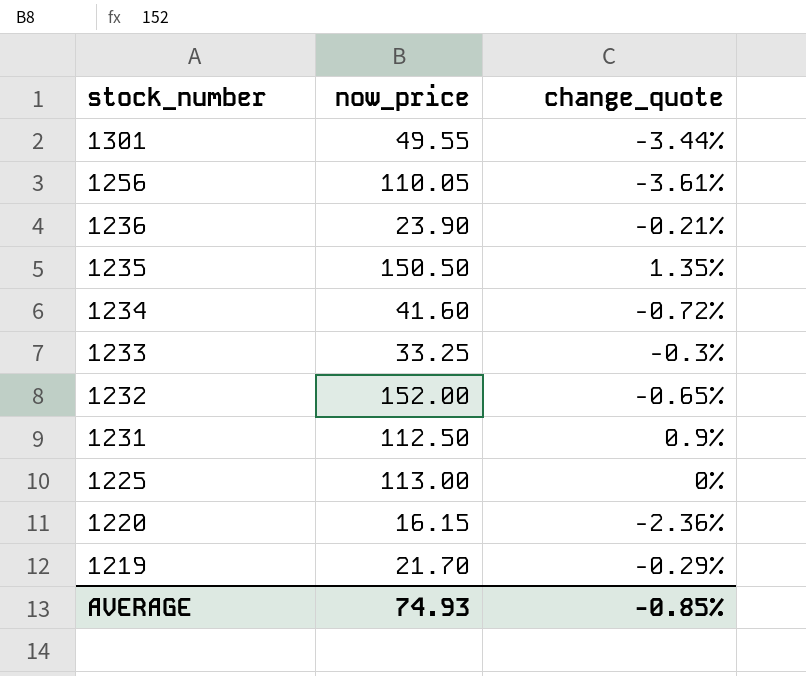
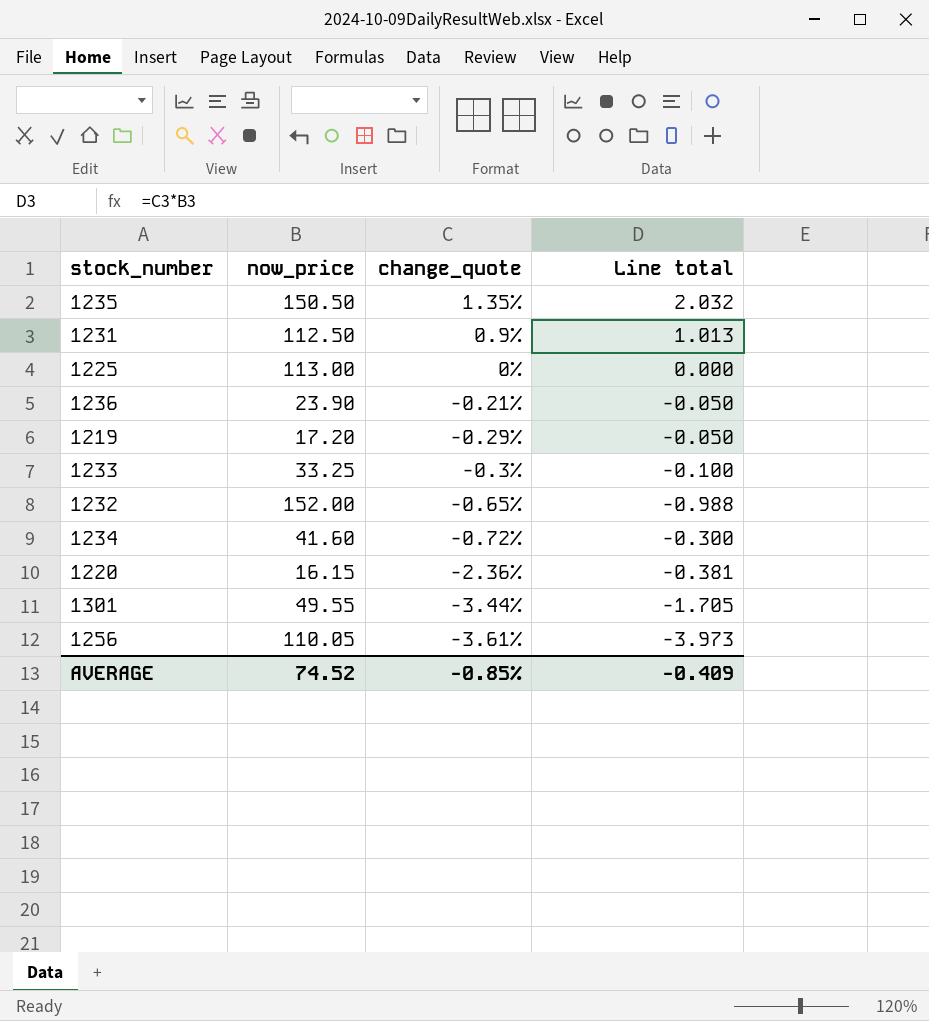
row order: stock_number descending -> change_quote descending
column Line total | formula: none -> [now_price] * [change_quote]
1219 | now_price: 21.70 -> 17.20
AVERAGE | now_price: 74.93 -> 74.52

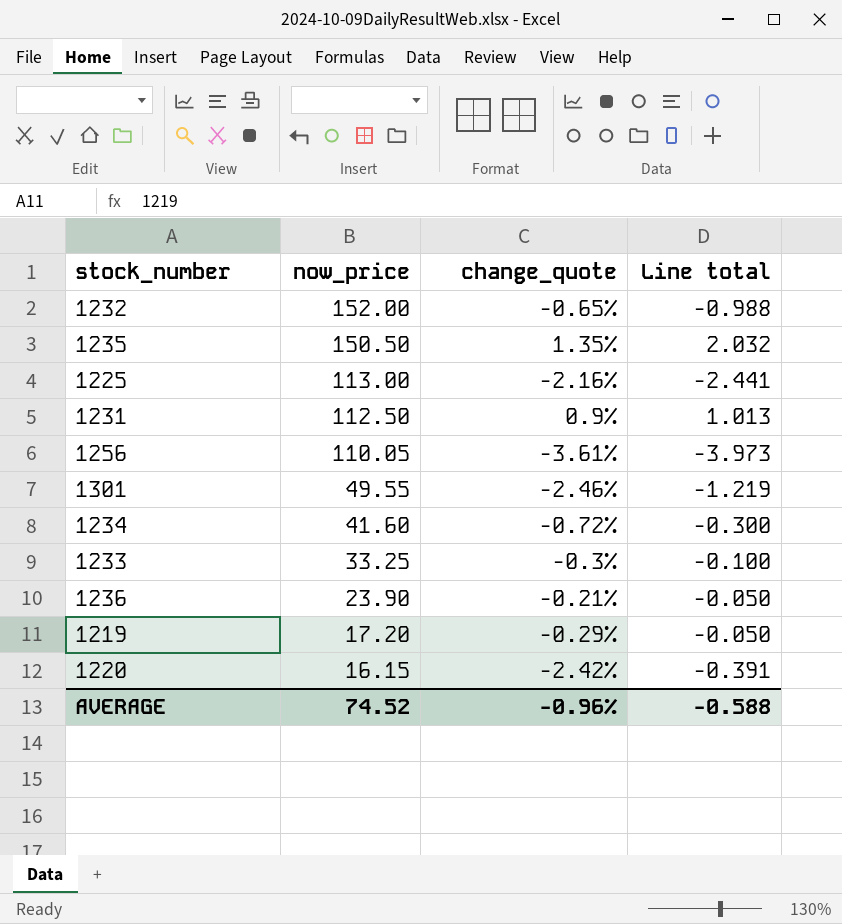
row order: change_quote descending -> now_price descending
1225 | change_quote: 0% -> -2.16%
1225 | Line total: 0.000 -> -2.441
1301 | change_quote: -3.44% -> -2.46%
1301 | Line total: -1.705 -> -1.219
1220 | change_quote: -2.36% -> -2.42%
1220 | Line total: -0.381 -> -0.391
AVERAGE | change_quote: -0.85% -> -0.96%
AVERAGE | Line total: -0.409 -> -0.588

